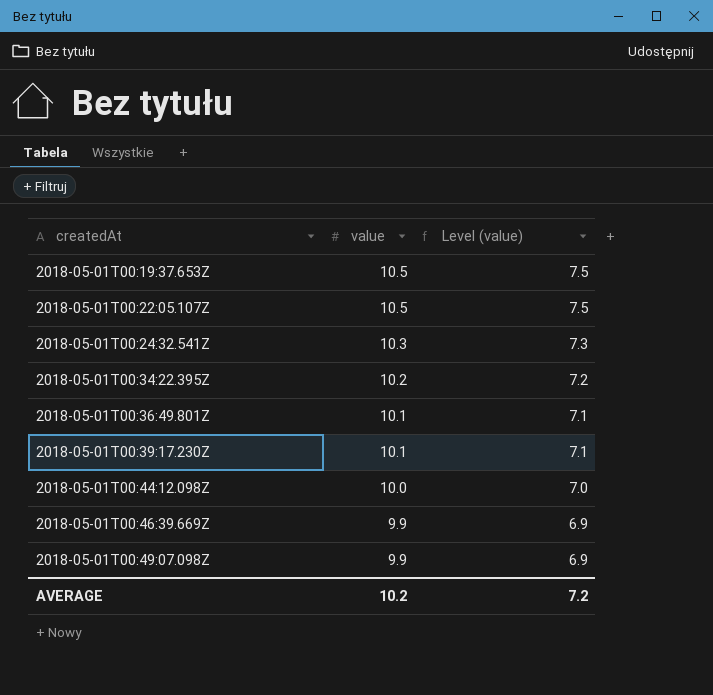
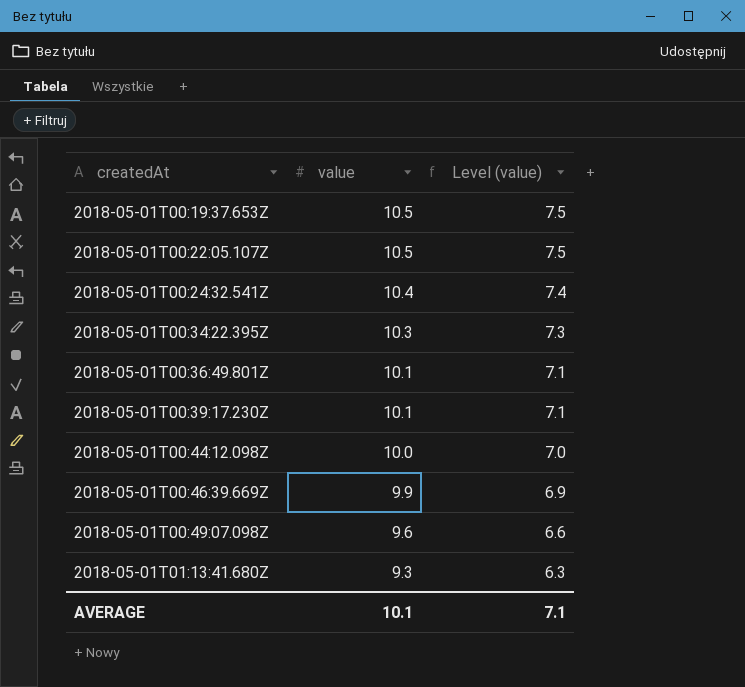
2018-05-01T00:24:32.541Z | value: 10.3 -> 10.4
2018-05-01T00:24:32.541Z | Level (value): 7.3 -> 7.4
2018-05-01T00:34:22.395Z | value: 10.2 -> 10.3
2018-05-01T00:34:22.395Z | Level (value): 7.2 -> 7.3
2018-05-01T00:49:07.098Z | value: 9.9 -> 9.6
2018-05-01T00:49:07.098Z | Level (value): 6.9 -> 6.6
row 2018-05-01T01:13:41.680Z: none -> 9.3 | 6.3
AVERAGE | value: 10.2 -> 10.1
AVERAGE | Level (value): 7.2 -> 7.1

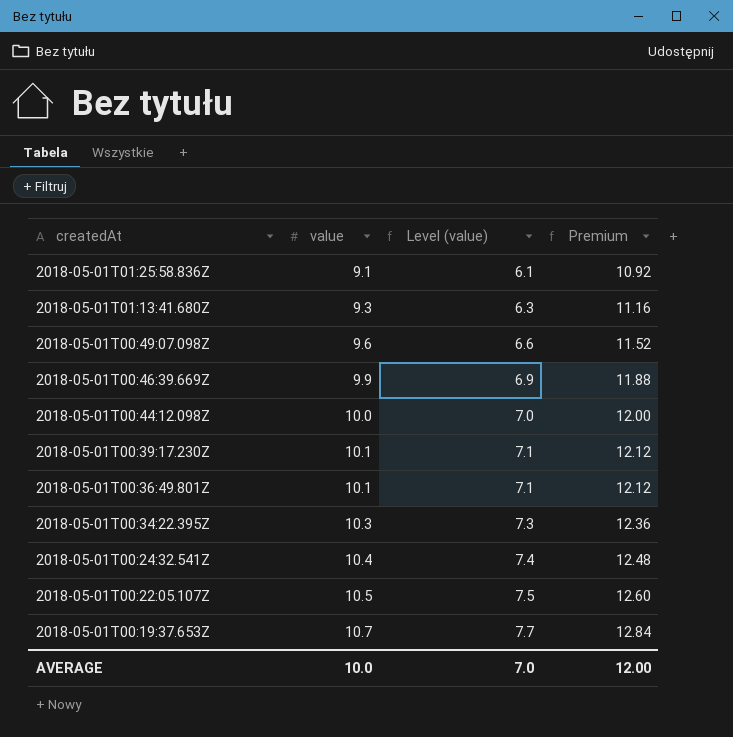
row order: createdAt ascending -> createdAt descending
column Premium | formula: none -> [value] * 1.2
row 2018-05-01T01:25:58.836Z: none -> 9.1 | 6.1 | 10.92
2018-05-01T00:19:37.653Z | value: 10.5 -> 10.7
2018-05-01T00:19:37.653Z | Level (value): 7.5 -> 7.7
AVERAGE | value: 10.1 -> 10.0
AVERAGE | Level (value): 7.1 -> 7.0

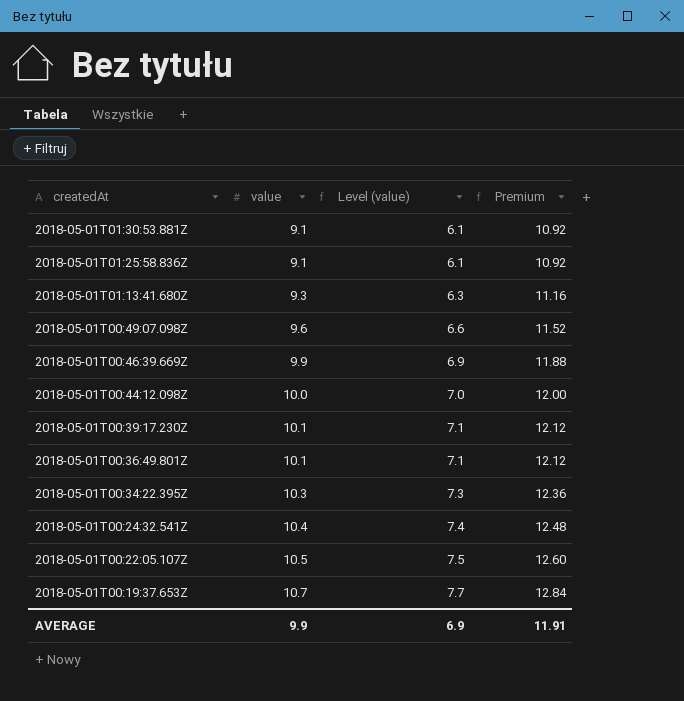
row 2018-05-01T01:30:53.881Z: none -> 9.1 | 6.1 | 10.92
AVERAGE | value: 10.0 -> 9.9
AVERAGE | Level (value): 7.0 -> 6.9
AVERAGE | Premium: 12.00 -> 11.91

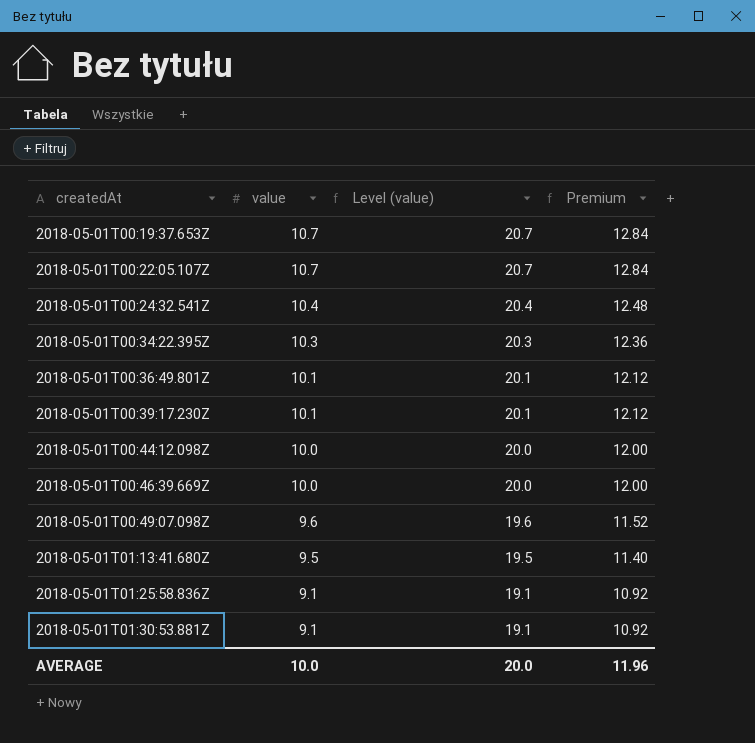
row order: createdAt descending -> createdAt ascending
column Level (value) | formula: [value] - 3 -> [value] + 10
2018-05-01T00:22:05.107Z | value: 10.5 -> 10.7
2018-05-01T00:22:05.107Z | Premium: 12.60 -> 12.84
2018-05-01T00:46:39.669Z | value: 9.9 -> 10.0
2018-05-01T00:46:39.669Z | Premium: 11.88 -> 12.00
2018-05-01T01:13:41.680Z | value: 9.3 -> 9.5
2018-05-01T01:13:41.680Z | Premium: 11.16 -> 11.40
AVERAGE | value: 9.9 -> 10.0
AVERAGE | Level (value): 6.9 -> 20.0
AVERAGE | Premium: 11.91 -> 11.96

